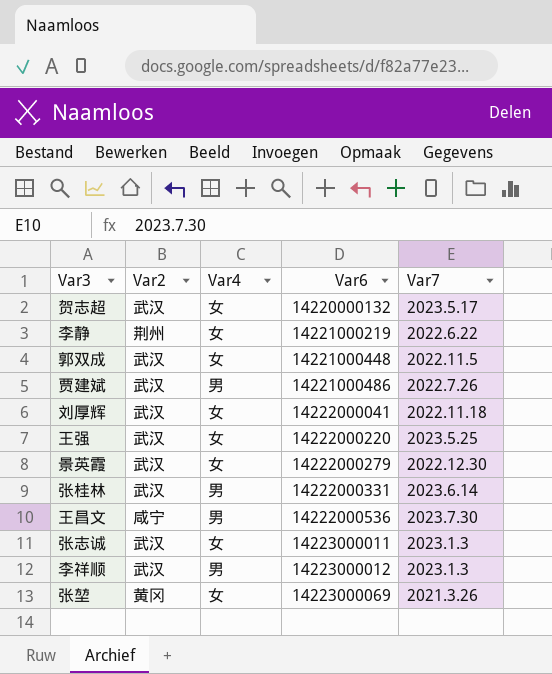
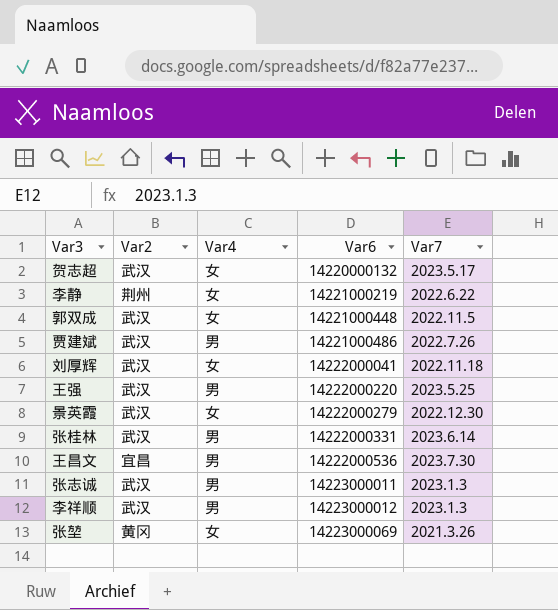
王强 | Var4: 女 -> 男
王昌文 | Var2: 咸宁 -> 宜昌
张志诚 | Var4: 女 -> 男

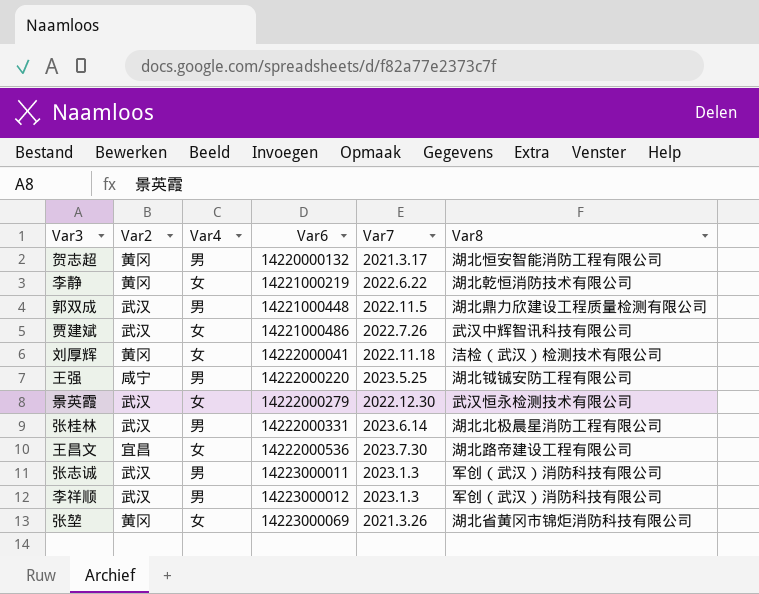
column Var8 | position: none -> 6
贺志超 | Var2: 武汉 -> 黄冈
贺志超 | Var4: 女 -> 男
贺志超 | Var7: 2023.5.17 -> 2021.3.17
李静 | Var2: 荆州 -> 黄冈
郭双成 | Var4: 女 -> 男
贾建斌 | Var4: 男 -> 女
刘厚辉 | Var2: 武汉 -> 黄冈
王强 | Var2: 武汉 -> 咸宁
王昌文 | Var4: 男 -> 女

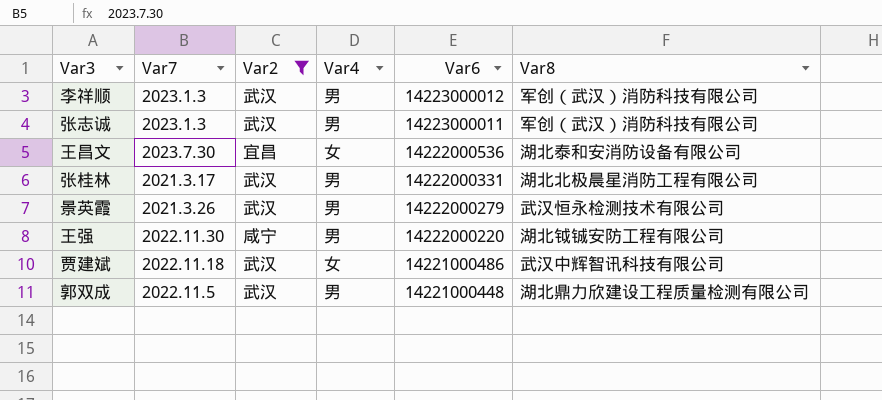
filter: none -> Var2 != 黄冈
row order: Var6 ascending -> Var6 descending
column Var7 | position: 5 -> 2
王昌文 | Var8: 湖北路帝建设工程有限公司 -> 湖北泰和安消防设备有限公司
张桂林 | Var7: 2023.6.14 -> 2021.3.17
景英霞 | Var7: 2022.12.30 -> 2021.3.26
景英霞 | Var4: 女 -> 男
王强 | Var7: 2023.5.25 -> 2022.11.30
贾建斌 | Var7: 2022.7.26 -> 2022.11.18

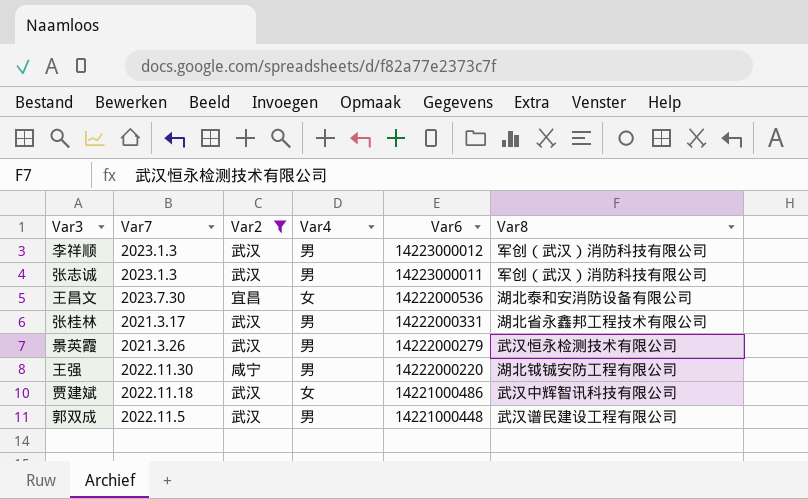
张桂林 | Var8: 湖北北极晨星消防工程有限公司 -> 湖北省永鑫邦工程技术有限公司
郭双成 | Var8: 湖北鼎力欣建设工程质量检测有限公司 -> 武汉谱民建设工程有限公司

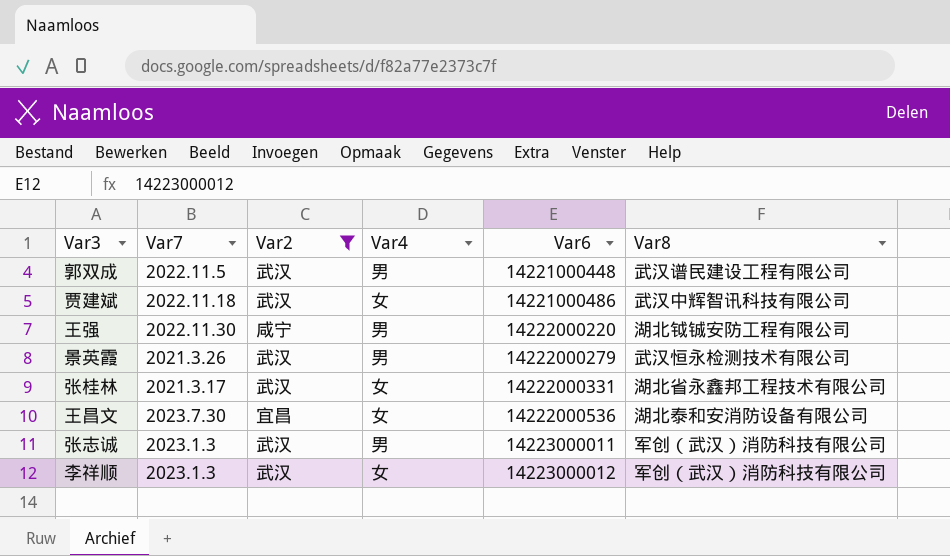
row order: Var6 descending -> Var6 ascending
张桂林 | Var4: 男 -> 女
李祥顺 | Var4: 男 -> 女

